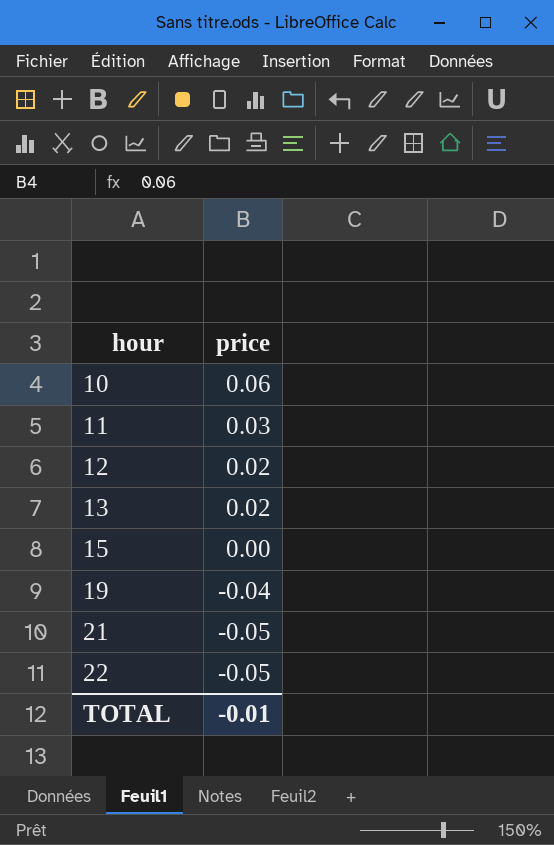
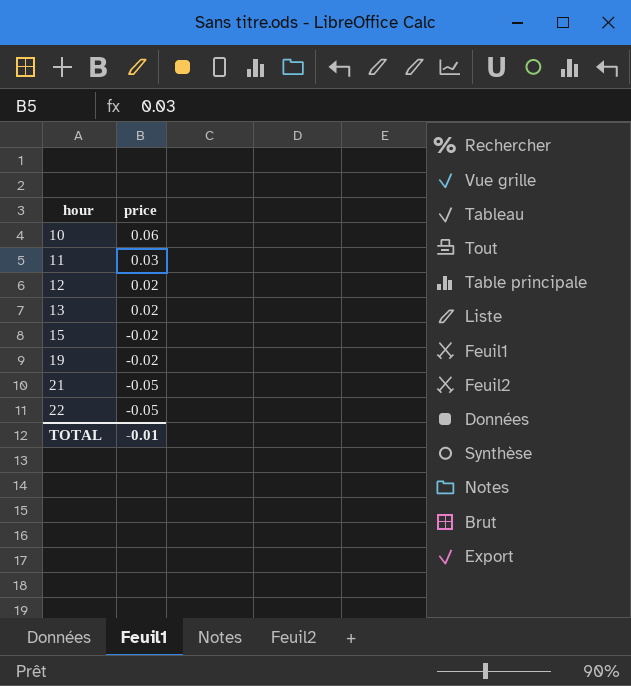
15 | price: 0.00 -> -0.02
19 | price: -0.04 -> -0.02

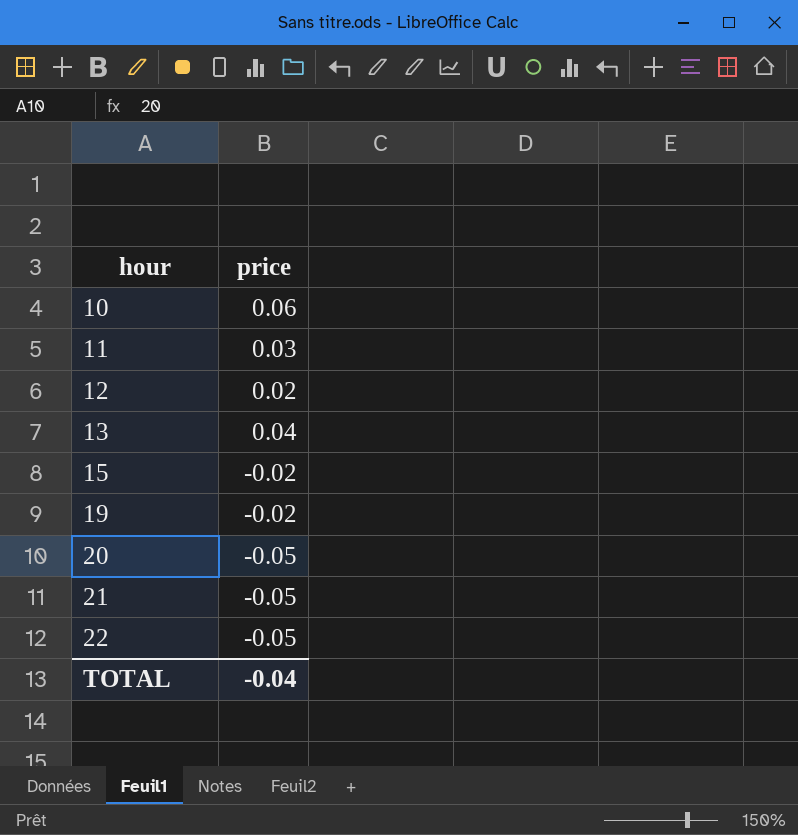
13 | price: 0.02 -> 0.04
row 20: none -> -0.05
TOTAL | price: -0.01 -> -0.04

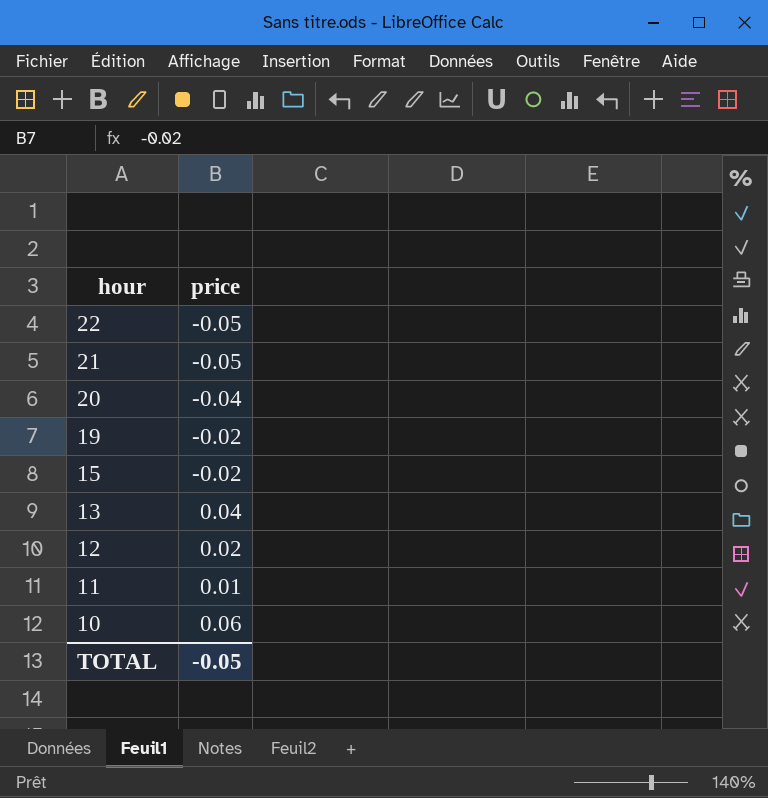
row order: hour ascending -> hour descending
20 | price: -0.05 -> -0.04
11 | price: 0.03 -> 0.01
TOTAL | price: -0.04 -> -0.05

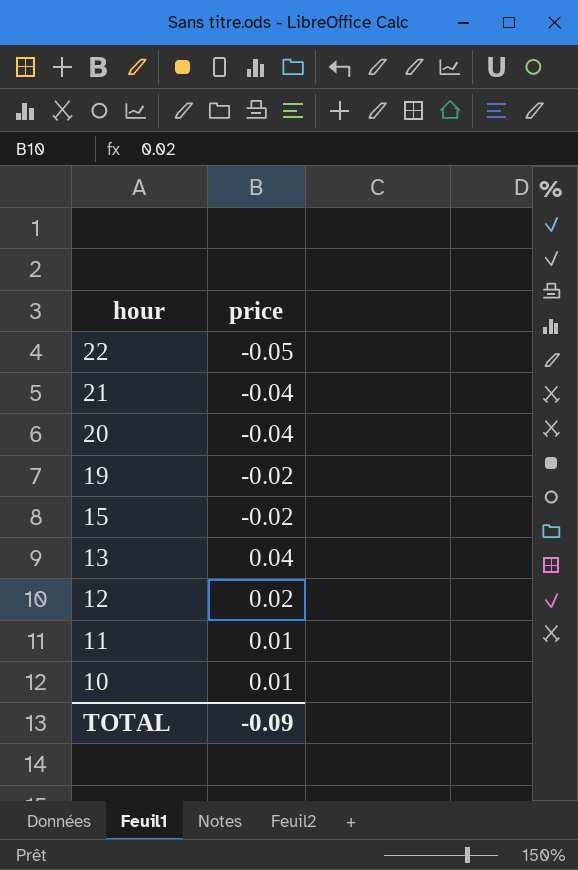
21 | price: -0.05 -> -0.04
10 | price: 0.06 -> 0.01
TOTAL | price: -0.05 -> -0.09

